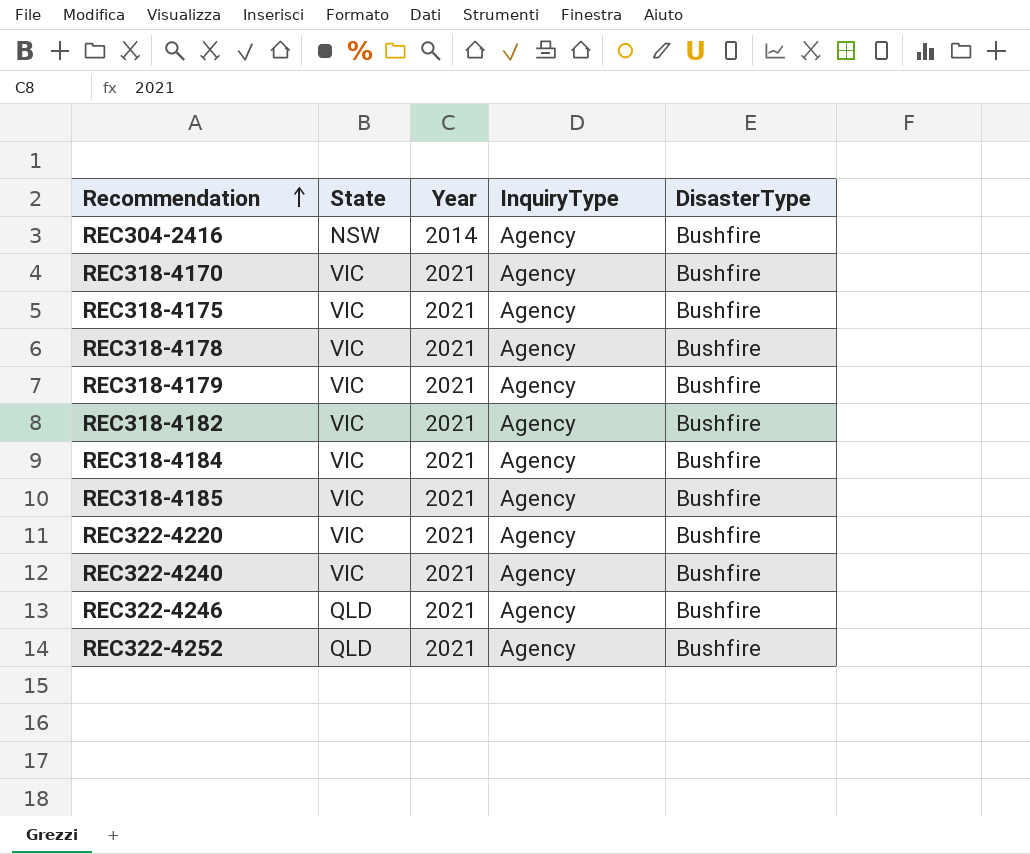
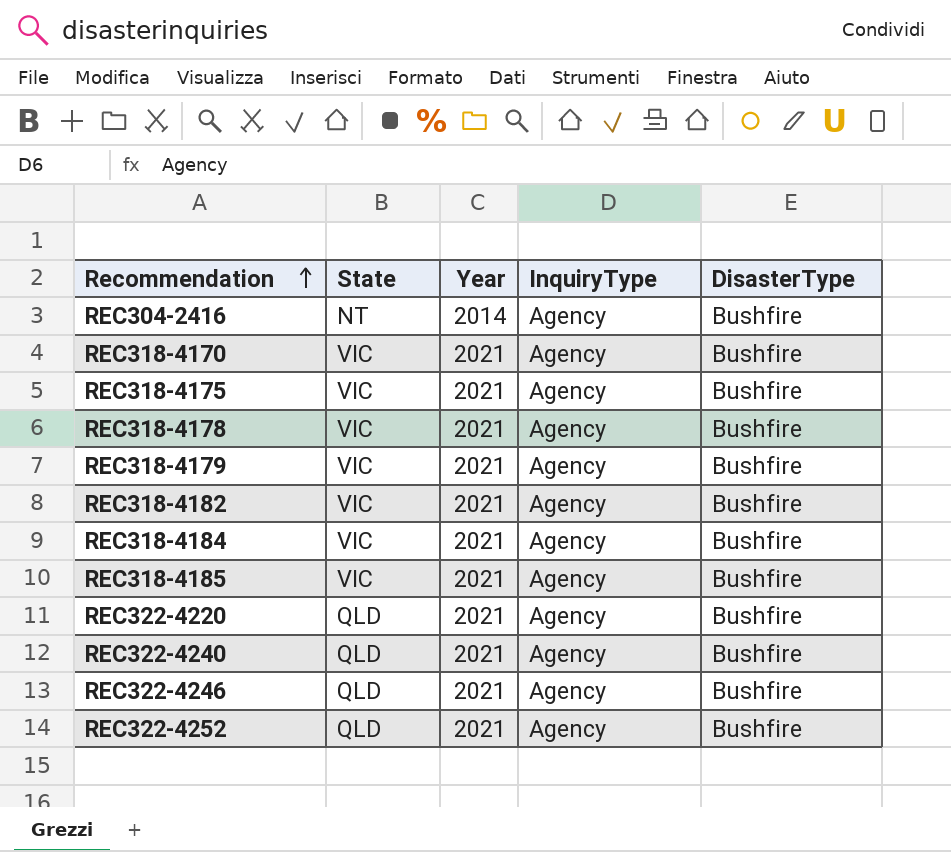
REC304-2416 | State: NSW -> NT
REC322-4220 | State: VIC -> QLD
REC322-4240 | State: VIC -> QLD

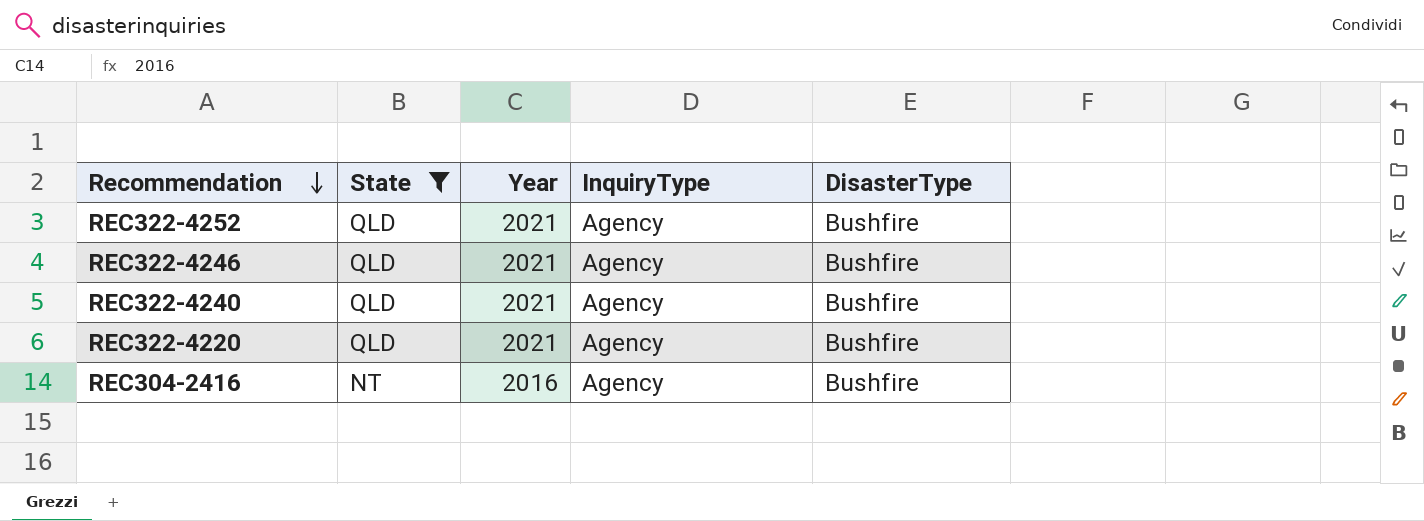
filter: none -> State != VIC
row order: Recommendation ascending -> Recommendation descending
REC304-2416 | Year: 2014 -> 2016

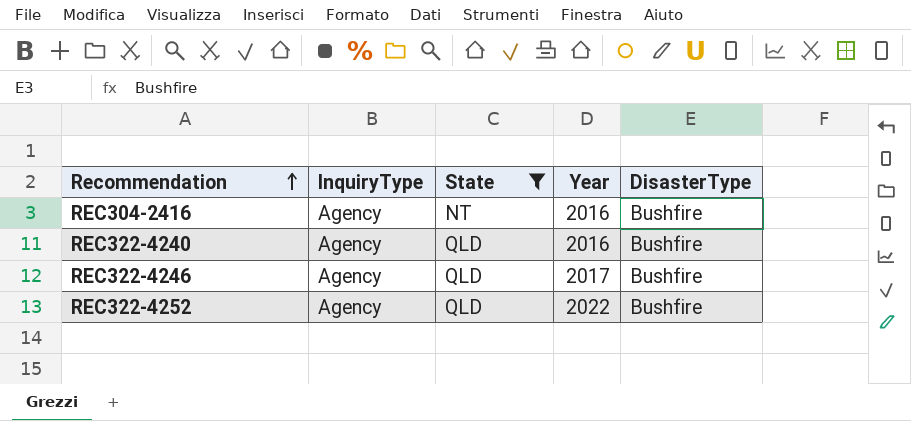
row order: Recommendation descending -> Recommendation ascending
column InquiryType | position: 4 -> 2
row REC322-4220: QLD | 2021 | Agency | Bushfire -> none
REC322-4240 | Year: 2021 -> 2016
REC322-4246 | Year: 2021 -> 2017
REC322-4252 | Year: 2021 -> 2022

